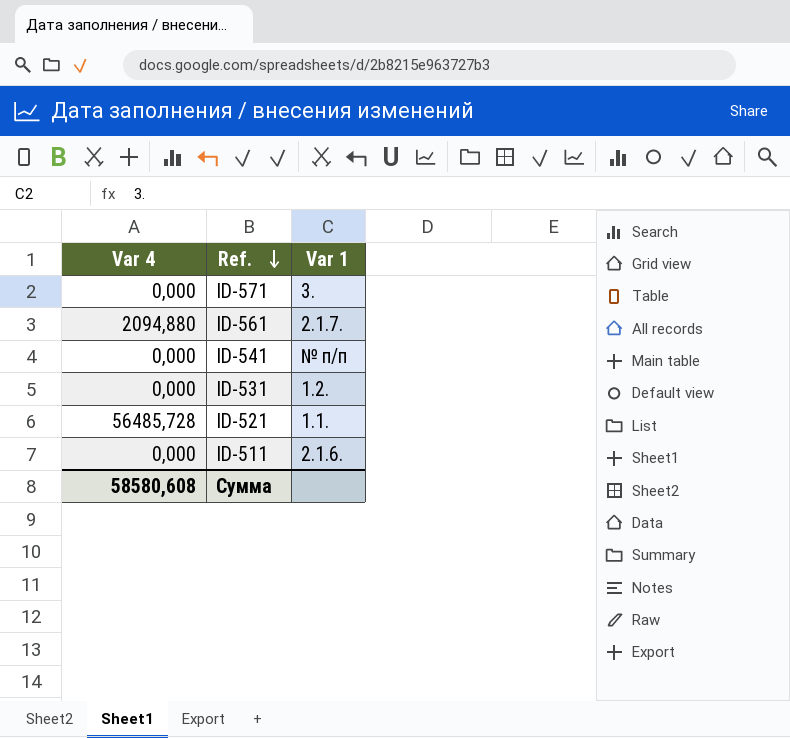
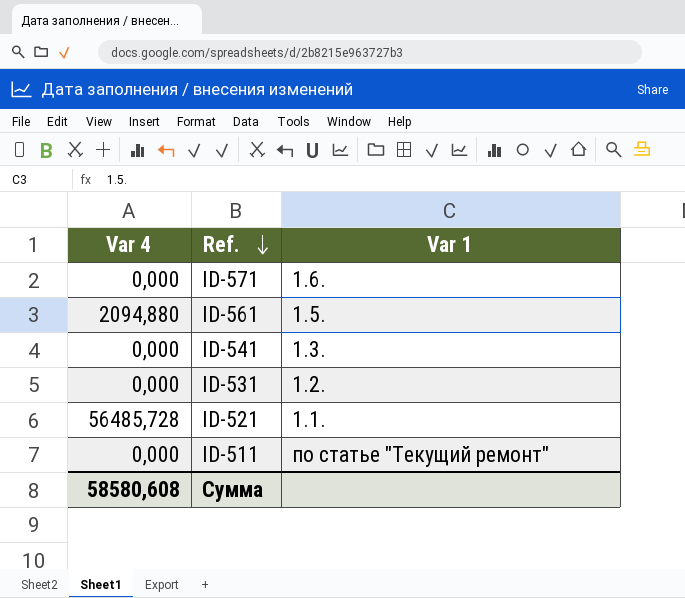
ID-571 | Var 1: 3. -> 1.6.
ID-561 | Var 1: 2.1.7. -> 1.5.
ID-541 | Var 1: № п/п -> 1.3.
ID-511 | Var 1: 2.1.6. -> по статье "Текущий ремонт"

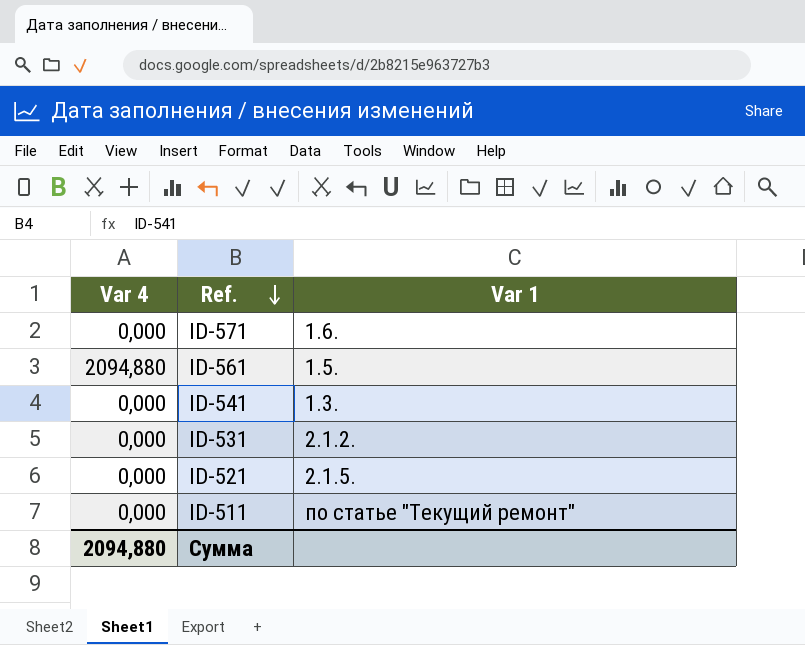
ID-531 | Var 1: 1.2. -> 2.1.2.
ID-521 | Var 4: 56485,728 -> 0,000
ID-521 | Var 1: 1.1. -> 2.1.5.
Сумма | Var 4: 58580,608 -> 2094,880

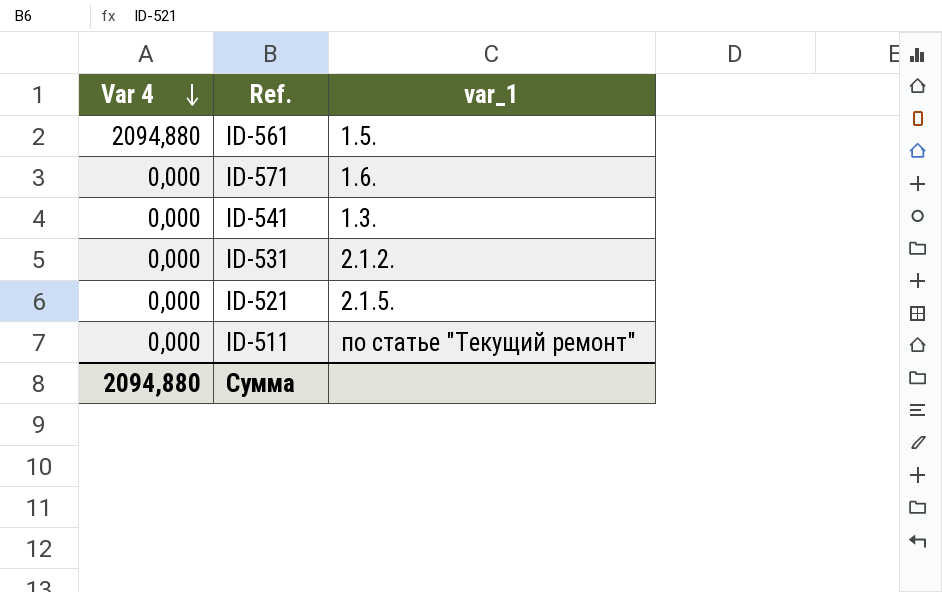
row order: Ref. descending -> Var 4 descending
column name: Var 1 -> var_1

